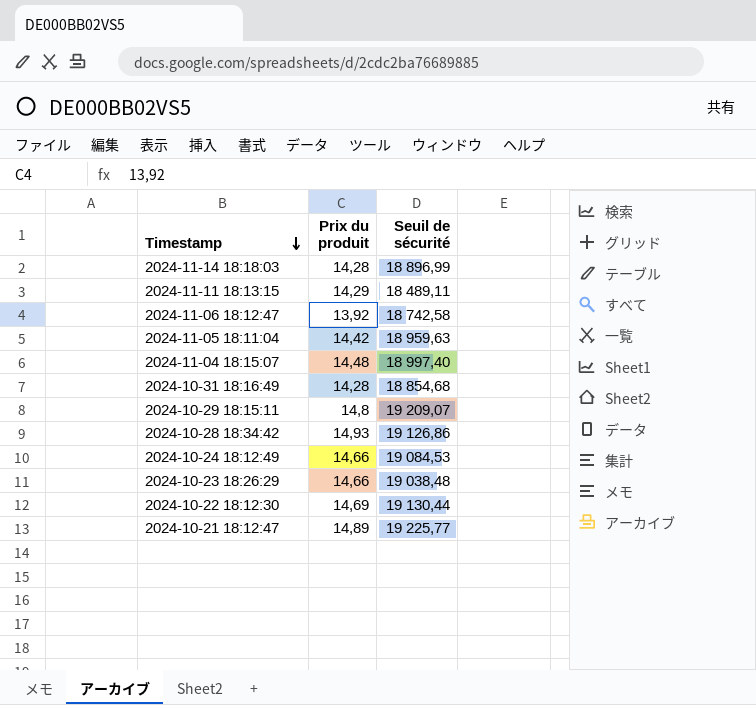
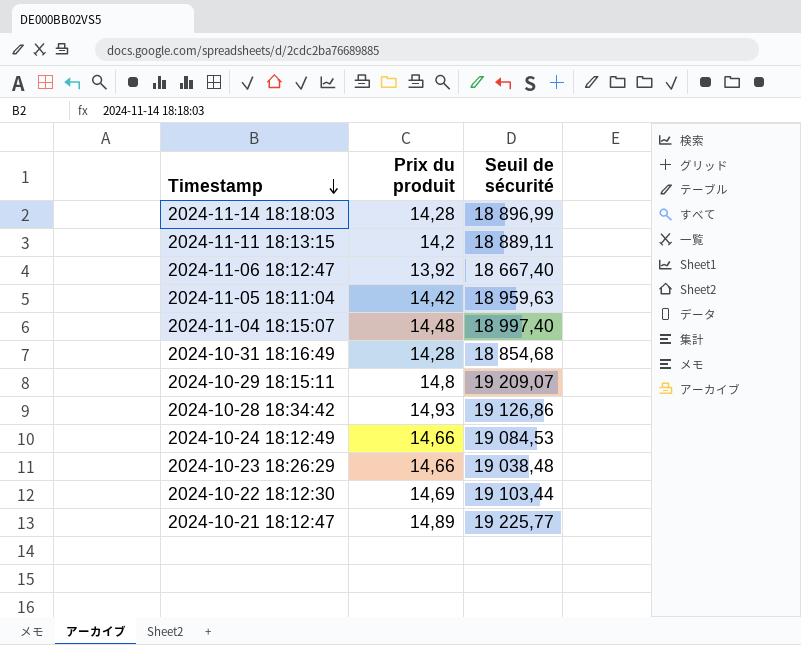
2024-11-11 18:13:15 | Prix du produit: 14,29 -> 14,2
2024-11-11 18:13:15 | Seuil de sécurité: 18 489,11 -> 18 889,11
2024-11-06 18:12:47 | Seuil de sécurité: 18 742,58 -> 18 667,40
2024-10-22 18:12:30 | Seuil de sécurité: 19 130,44 -> 19 103,44

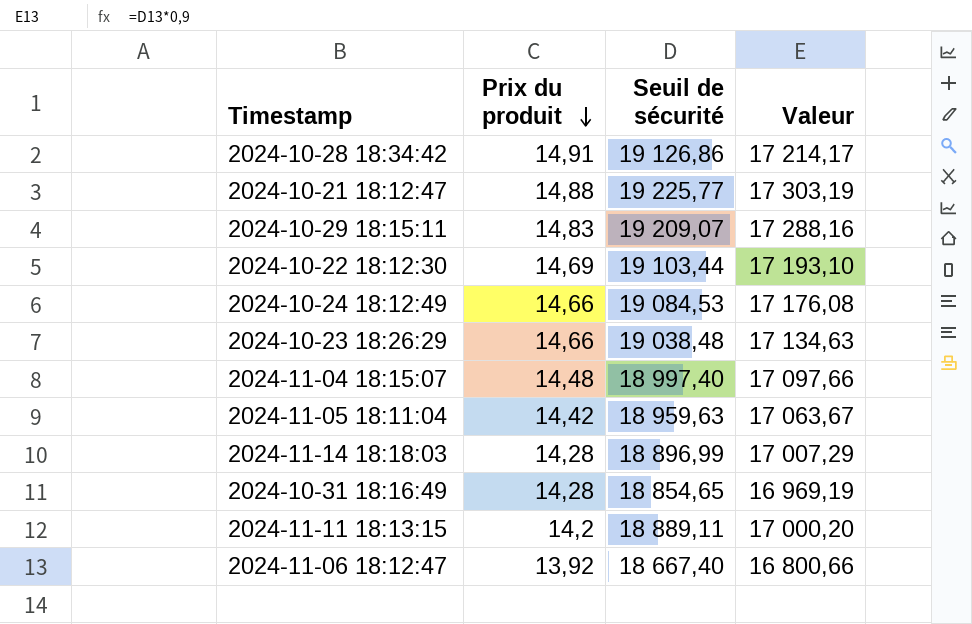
row order: Timestamp descending -> Prix du produit descending
column Valeur | formula: none -> [Seuil de sécurité] * 0,9
2024-10-28 18:34:42 | Prix du produit: 14,93 -> 14,91
2024-10-21 18:12:47 | Prix du produit: 14,89 -> 14,88
2024-10-29 18:15:11 | Prix du produit: 14,8 -> 14,83
2024-10-31 18:16:49 | Seuil de sécurité: 18 854,68 -> 18 854,65

